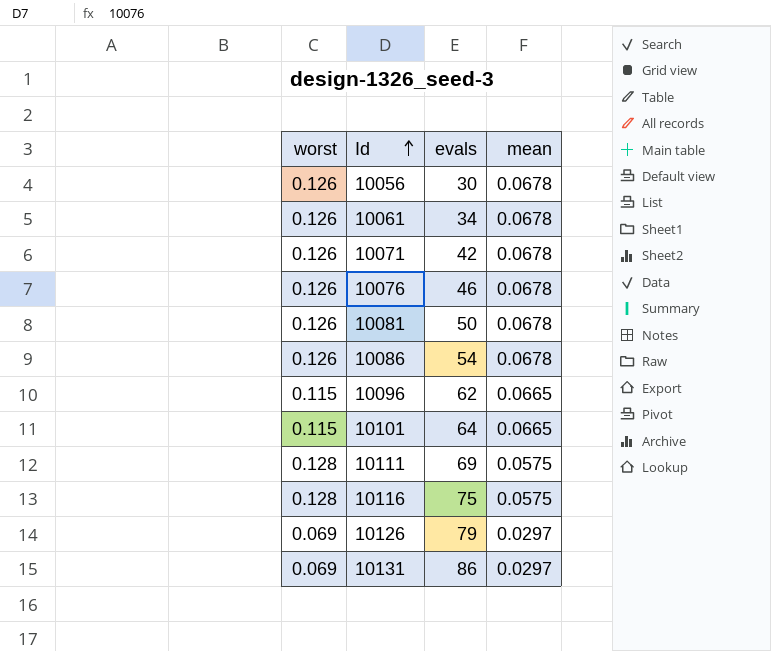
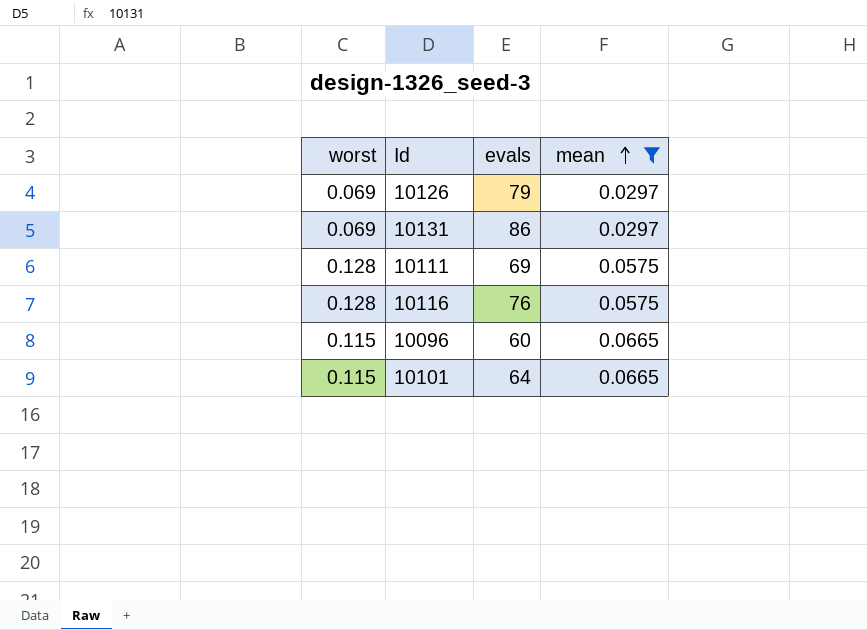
filter: none -> mean != 0.0678
row order: Id ascending -> mean ascending
10116 | evals: 75 -> 76
10096 | evals: 62 -> 60

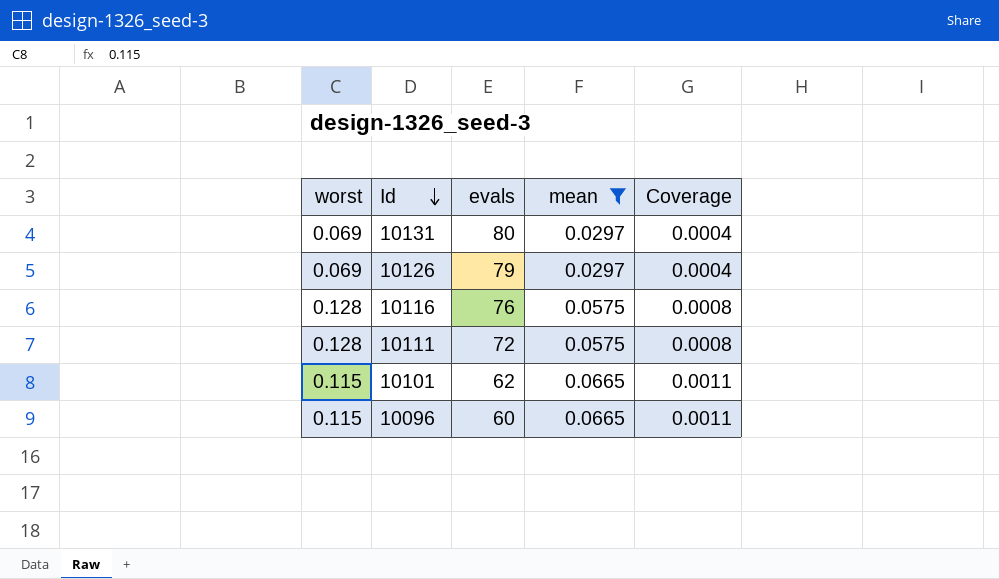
row order: mean ascending -> Id descending
column Coverage | formula: none -> [mean] / [evals]
10131 | evals: 86 -> 80
10111 | evals: 69 -> 72
10101 | evals: 64 -> 62

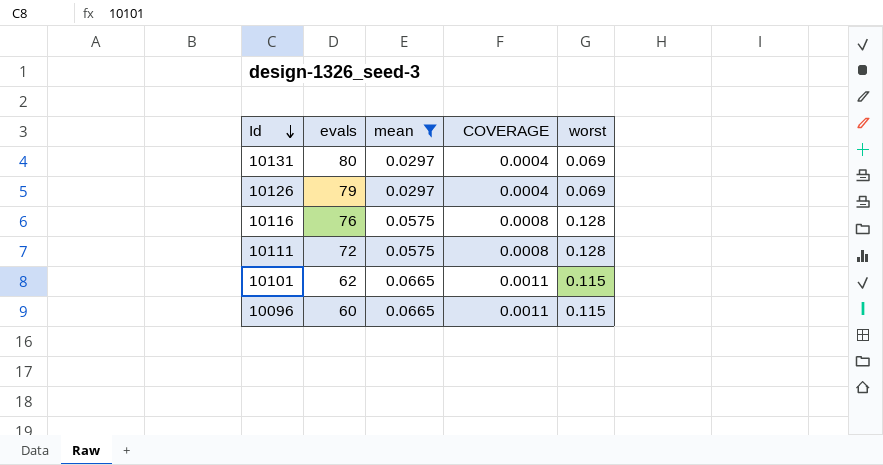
column name: Coverage -> COVERAGE
column worst | position: 1 -> 5

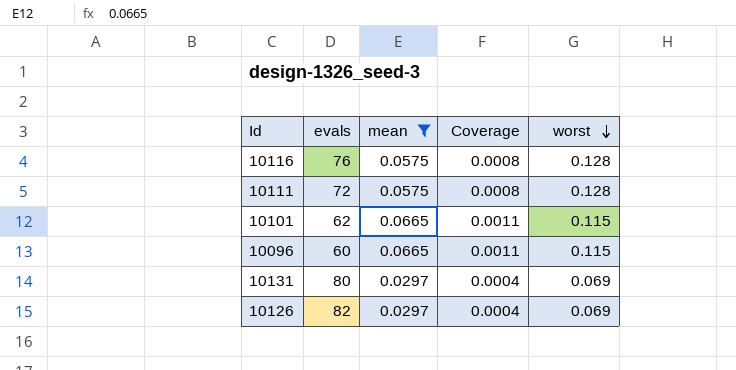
row order: Id descending -> worst descending
column name: COVERAGE -> Coverage
10126 | evals: 79 -> 82

